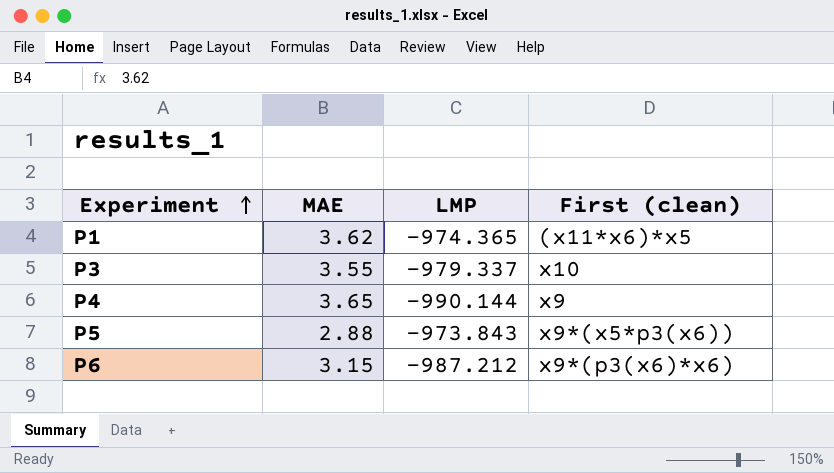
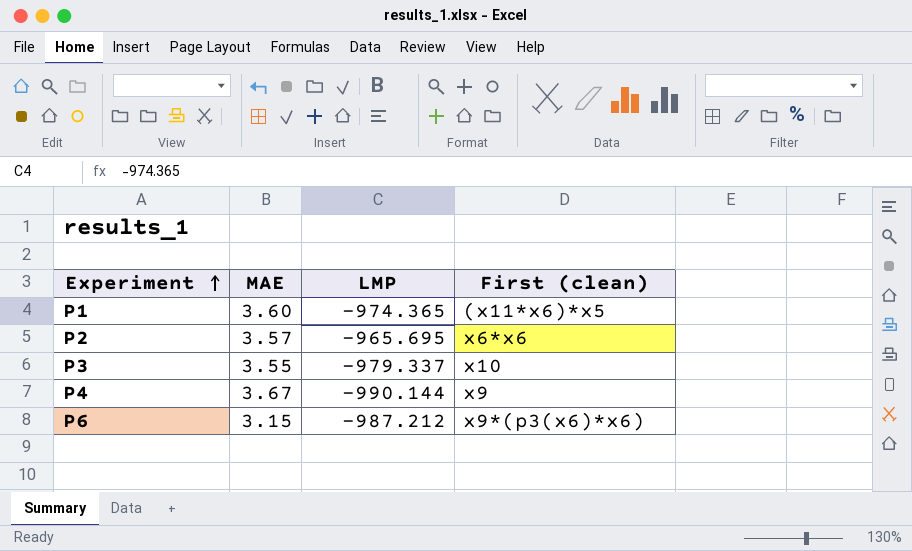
row P5: 2.88 | -973.843 | x9*(x5*p3(x6)) -> none
P1 | MAE: 3.62 -> 3.60
row P2: none -> 3.57 | -965.695 | x6*x6
P4 | MAE: 3.65 -> 3.67

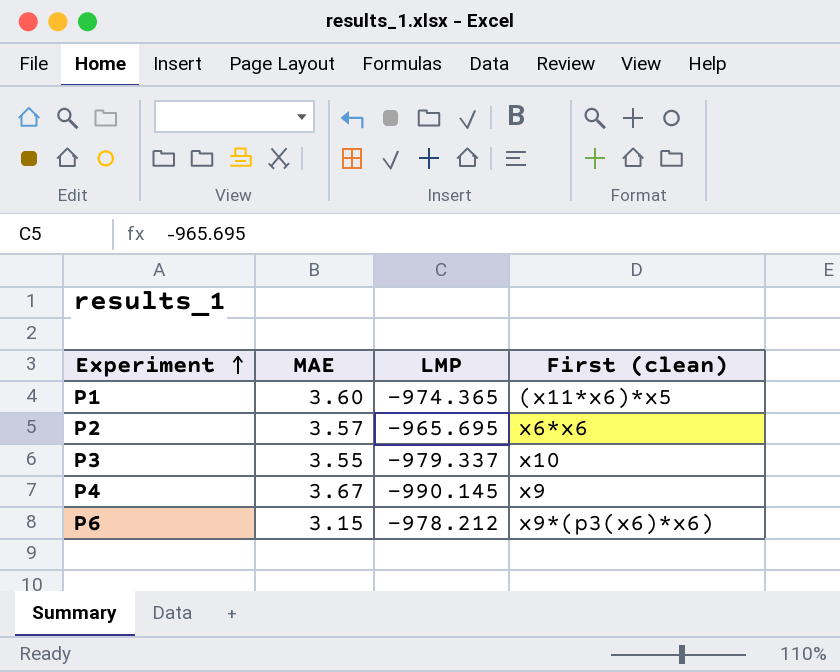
P4 | LMP: -990.144 -> -990.145
P6 | LMP: -987.212 -> -978.212

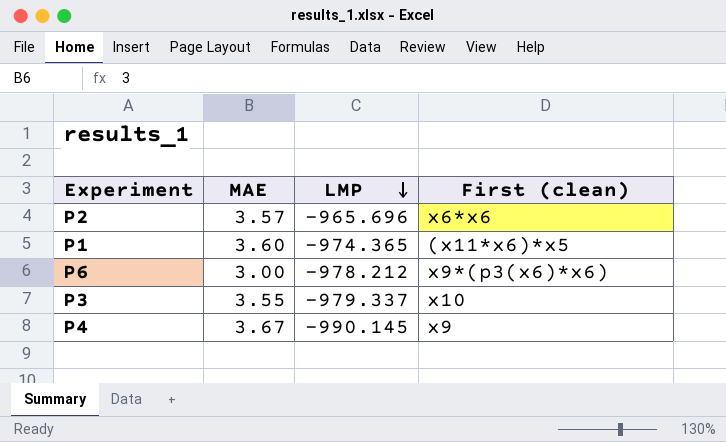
row order: Experiment ascending -> LMP descending
P2 | LMP: -965.695 -> -965.696
P6 | MAE: 3.15 -> 3.00

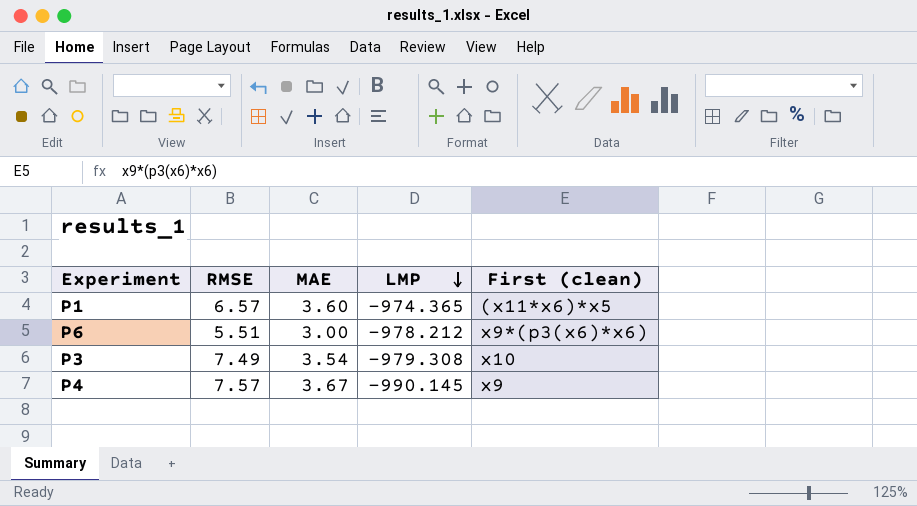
column RMSE | position: none -> 2
row P2: 3.57 | -965.696 | x6*x6 -> none
P3 | MAE: 3.55 -> 3.54
P3 | LMP: -979.337 -> -979.308

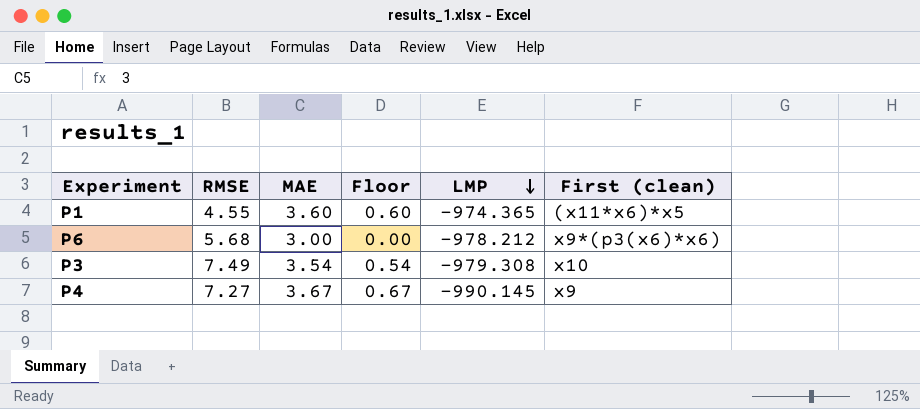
column Floor | formula: none -> [MAE] - 3
P1 | RMSE: 6.57 -> 4.55
P6 | RMSE: 5.51 -> 5.68
P4 | RMSE: 7.57 -> 7.27

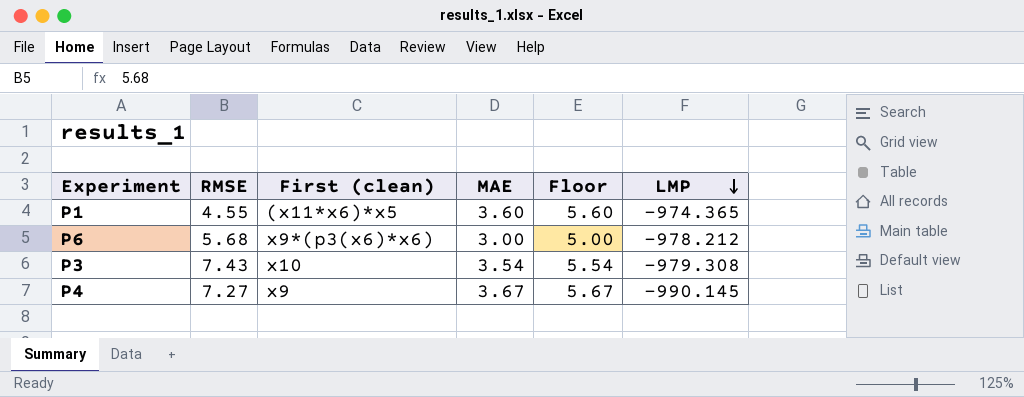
column First (clean) | position: 6 -> 3
column Floor | formula: [MAE] - 3 -> [MAE] + 2
P3 | RMSE: 7.49 -> 7.43

